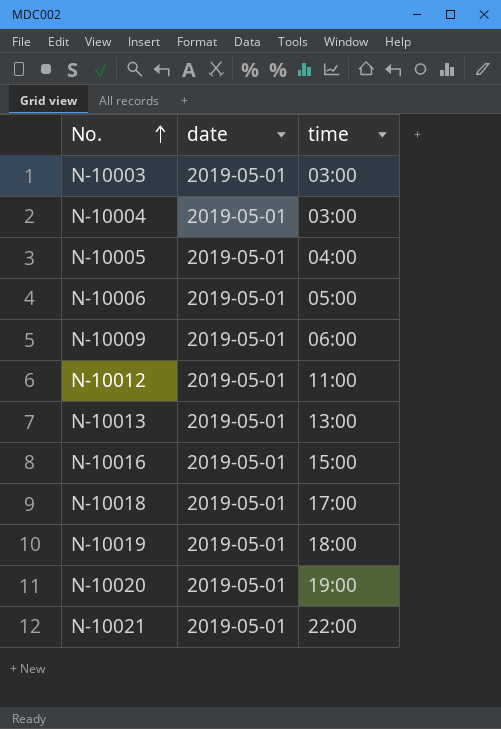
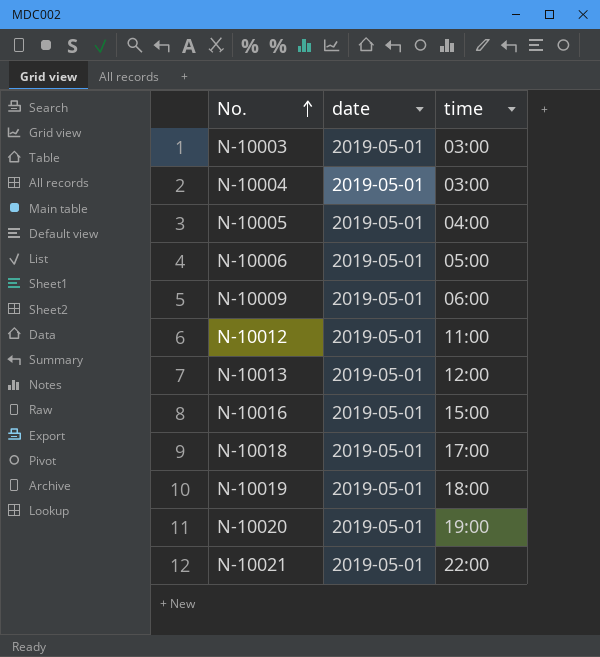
N-10013 | time: 13:00 -> 12:00

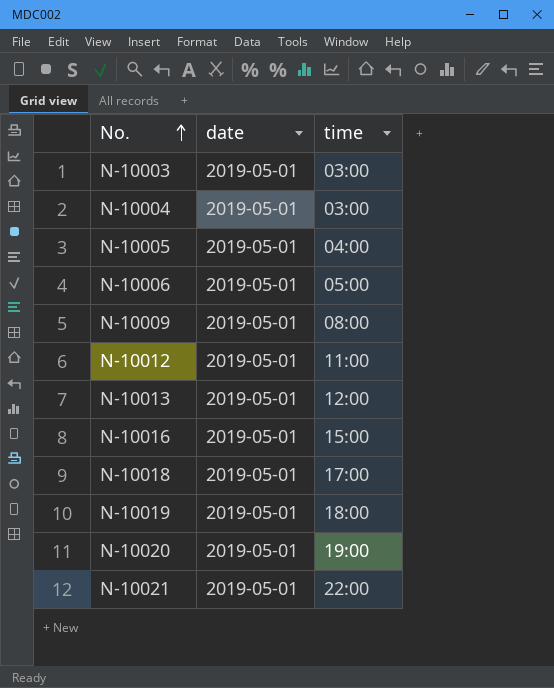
N-10009 | time: 06:00 -> 08:00

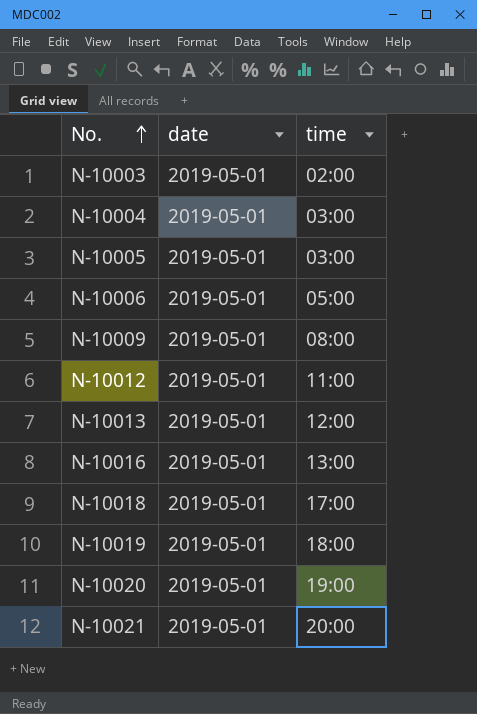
N-10003 | time: 03:00 -> 02:00
N-10005 | time: 04:00 -> 03:00
N-10016 | time: 15:00 -> 13:00
N-10021 | time: 22:00 -> 20:00

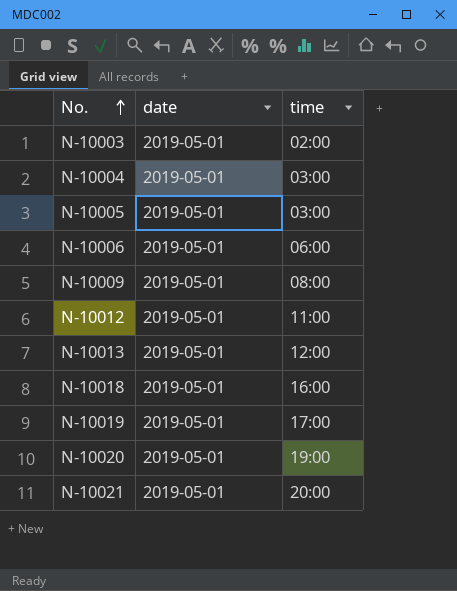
row N-10016: 2019-05-01 | 13:00 -> none
N-10006 | time: 05:00 -> 06:00
N-10018 | time: 17:00 -> 16:00
N-10019 | time: 18:00 -> 17:00

